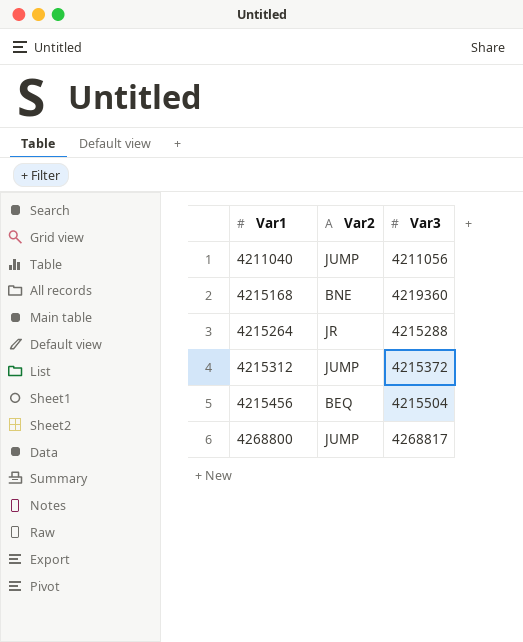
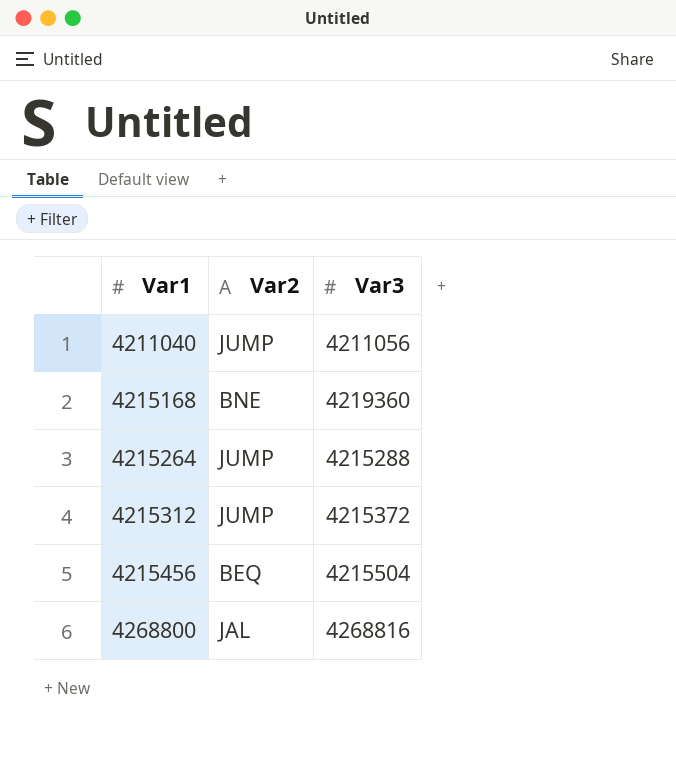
4215264 | Var2: JR -> JUMP
4268800 | Var2: JUMP -> JAL
4268800 | Var3: 4268817 -> 4268816

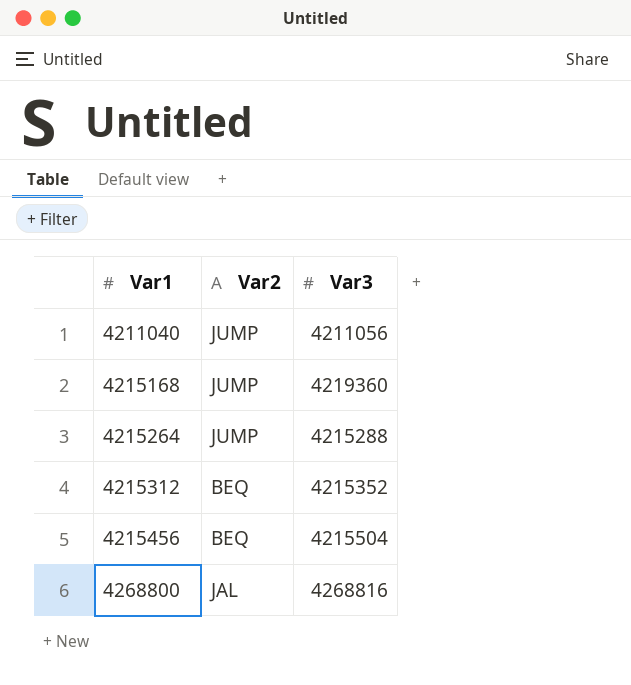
4215168 | Var2: BNE -> JUMP
4215312 | Var2: JUMP -> BEQ
4215312 | Var3: 4215372 -> 4215352

